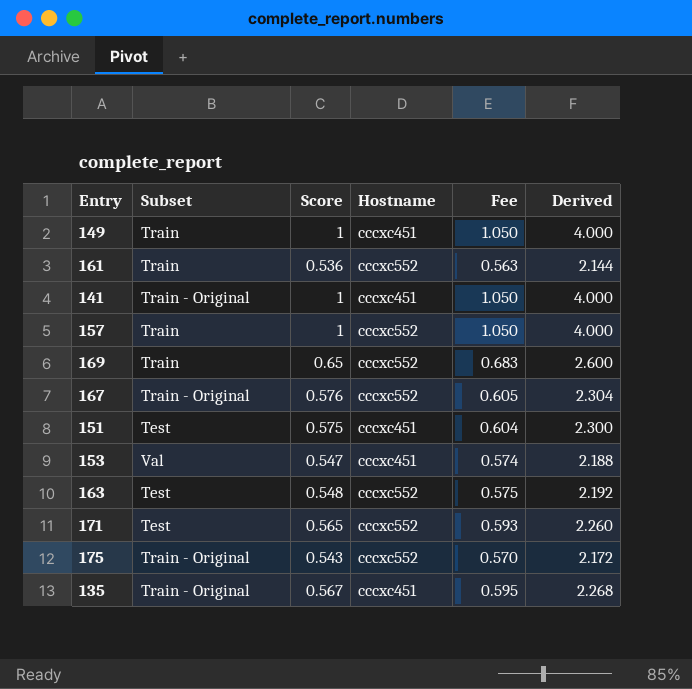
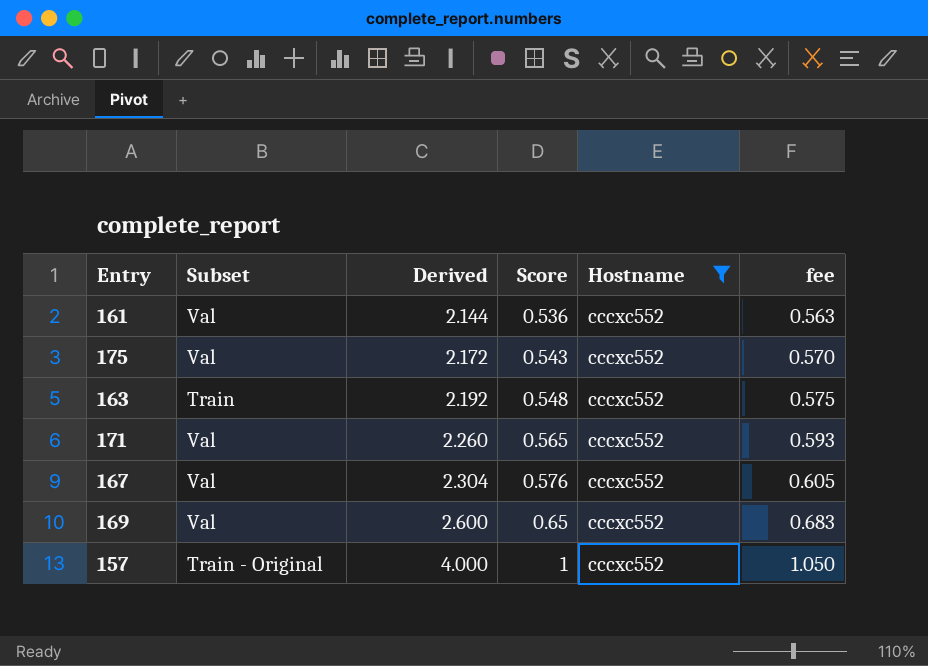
filter: none -> Hostname = cccxc552
row order: none -> Derived ascending
column Derived | position: 6 -> 3
column name: Fee -> fee
161 | Subset: Train -> Val
175 | Subset: Train - Original -> Val
163 | Subset: Test -> Train
171 | Subset: Test -> Val
167 | Subset: Train - Original -> Val
169 | Subset: Train -> Val
157 | Subset: Train -> Train - Original

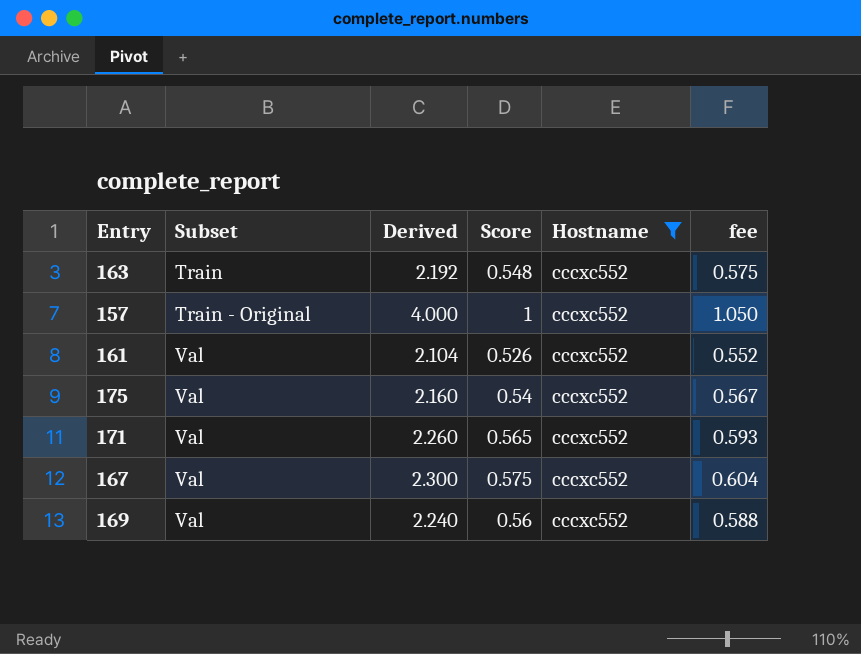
row order: Derived ascending -> Subset ascending
161 | Derived: 2.144 -> 2.104
161 | Score: 0.536 -> 0.526
161 | fee: 0.563 -> 0.552
175 | Derived: 2.172 -> 2.160
175 | Score: 0.543 -> 0.54
175 | fee: 0.570 -> 0.567
167 | Derived: 2.304 -> 2.300
167 | Score: 0.576 -> 0.575
167 | fee: 0.605 -> 0.604
169 | Derived: 2.600 -> 2.240
169 | Score: 0.65 -> 0.56
169 | fee: 0.683 -> 0.588

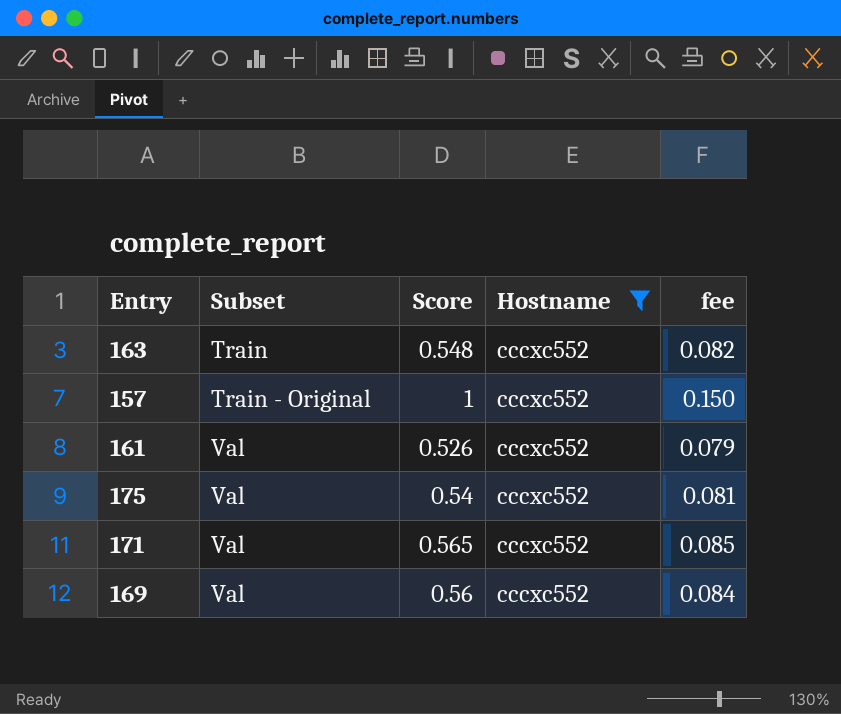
column Derived | formula: [Score] * 4 -> none
column fee | formula: [Score] * 1.05 -> [Score] * 0.15
row 167: Val | 2.300 | 0.575 | cccxc552 | 0.604 -> none

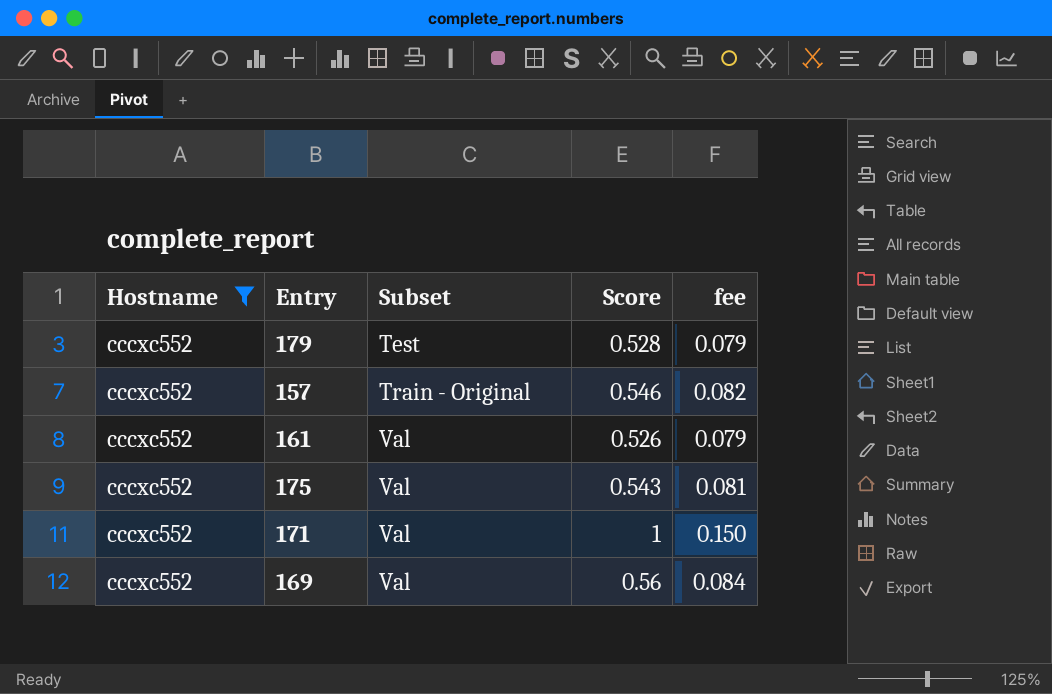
column Hostname | position: 4 -> 1
row 163: Train | 0.548 | cccxc552 | 0.082 -> none
row 179: none -> cccxc552 | Test | 0.528 | 0.079
157 | Score: 1 -> 0.546
157 | fee: 0.150 -> 0.082
175 | Score: 0.54 -> 0.543
171 | Score: 0.565 -> 1
171 | fee: 0.085 -> 0.150

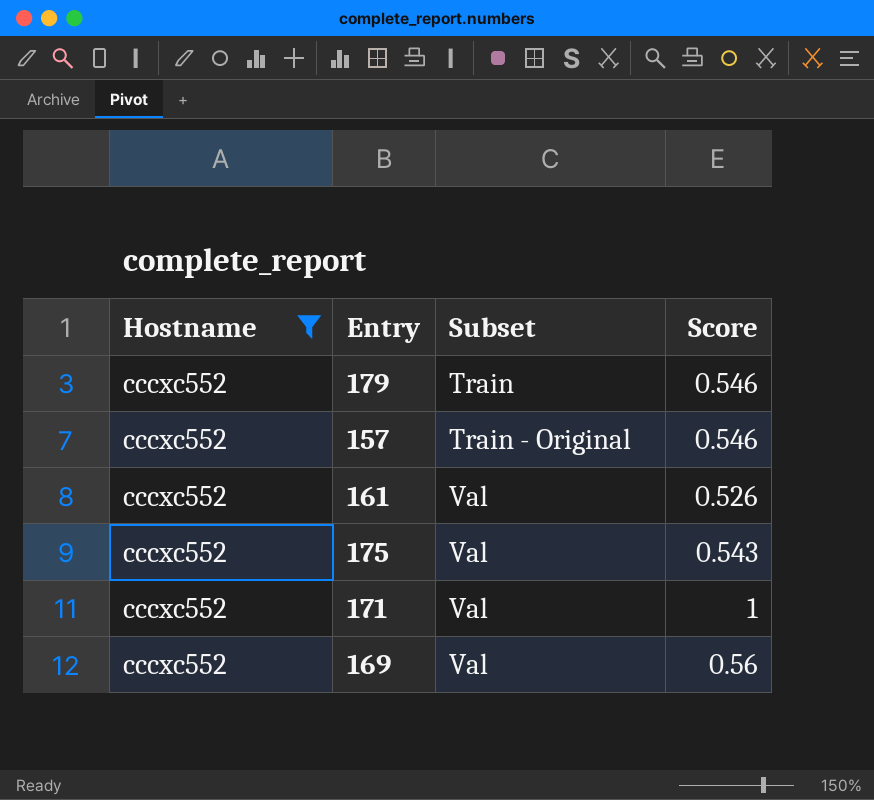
column fee | formula: [Score] * 0.15 -> none
179 | Subset: Test -> Train
179 | Score: 0.528 -> 0.546

